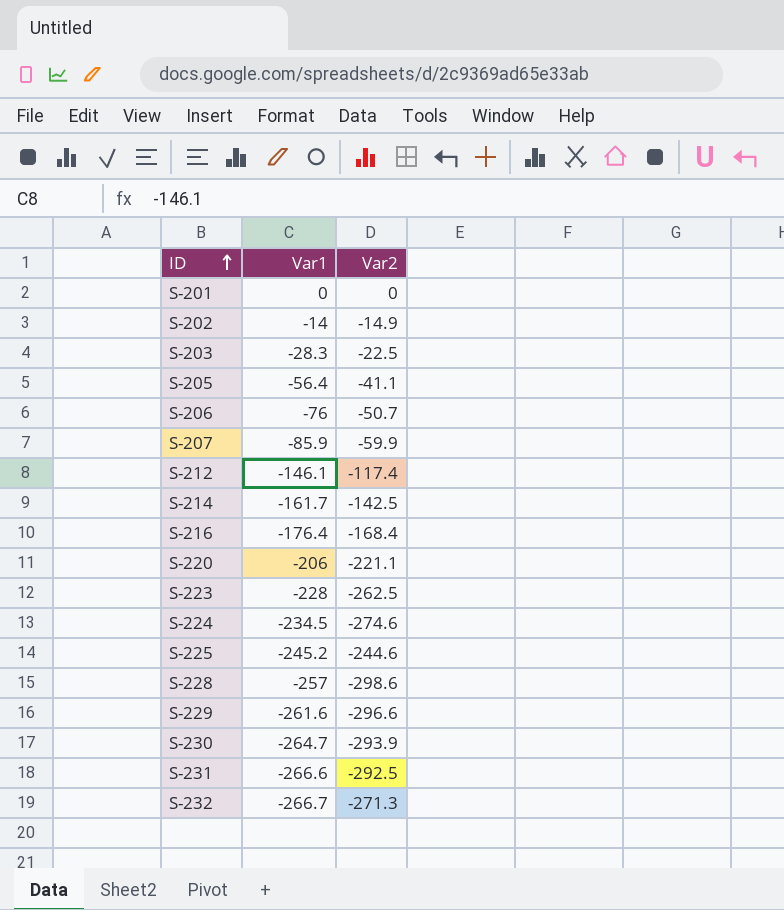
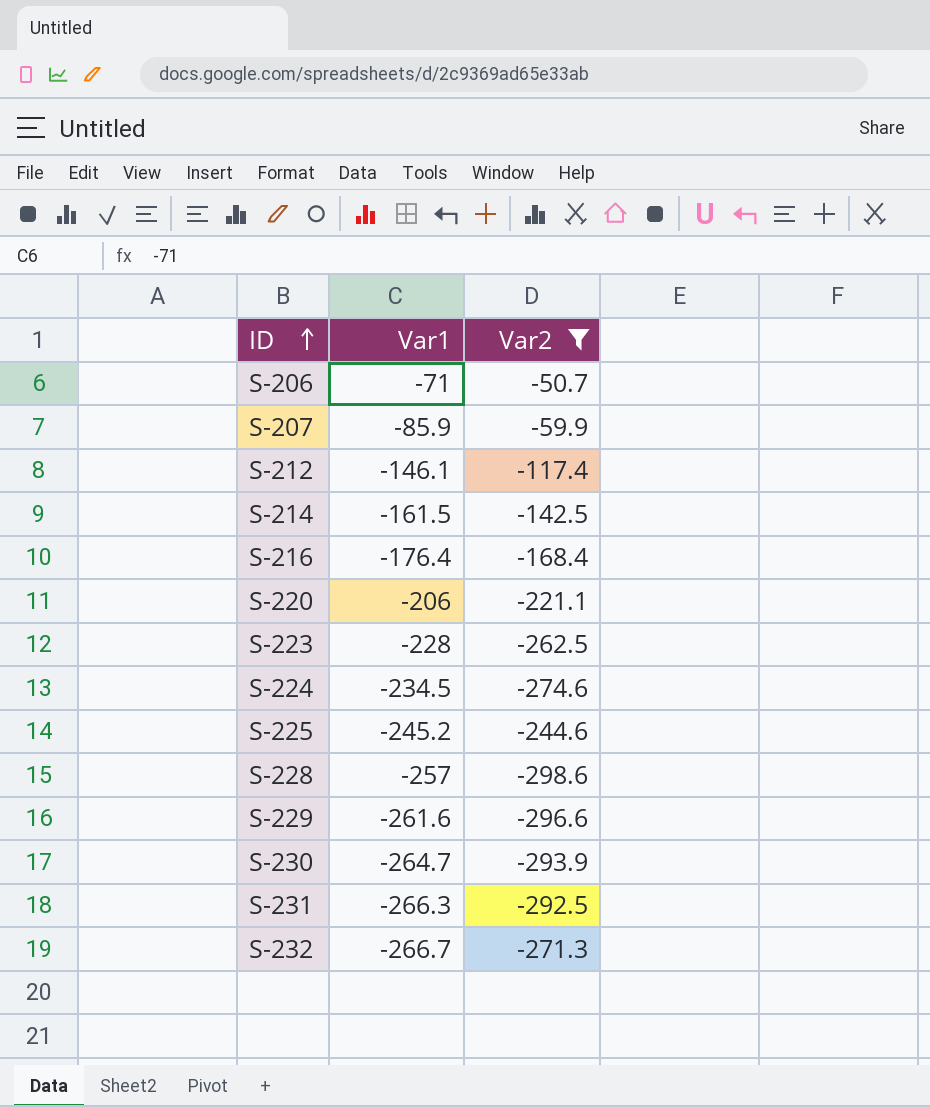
filter: none -> Var2 <= -50.7
S-206 | Var1: -76 -> -71
S-214 | Var1: -161.7 -> -161.5
S-231 | Var1: -266.6 -> -266.3

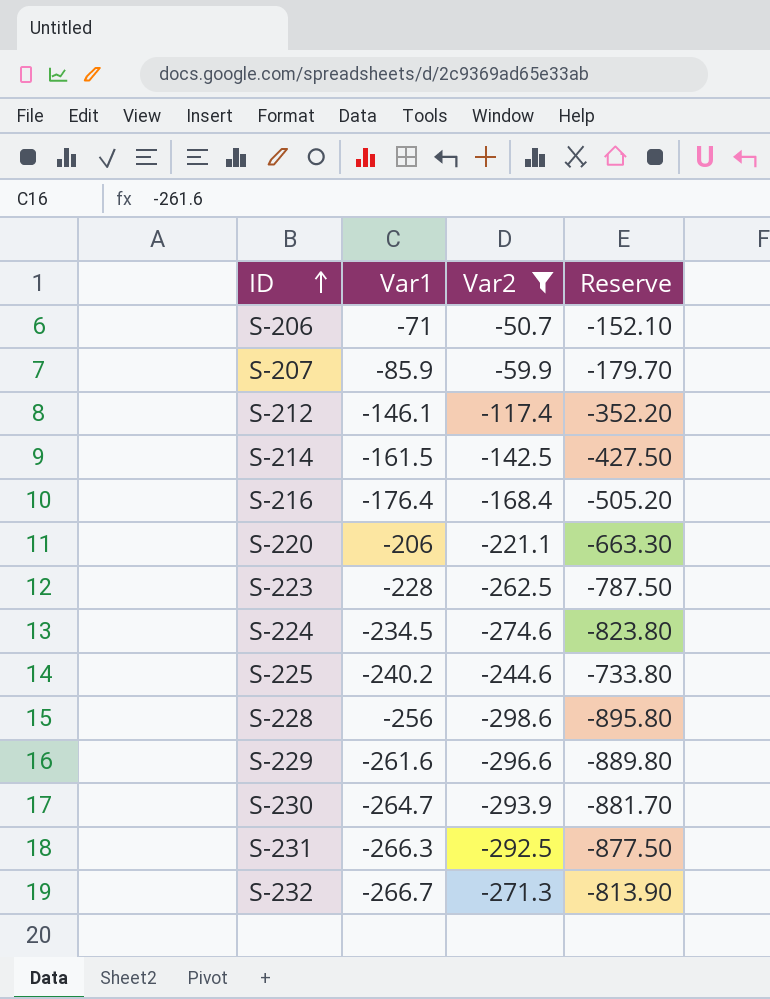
column Reserve | formula: none -> [Var2] * 3
S-225 | Var1: -245.2 -> -240.2
S-228 | Var1: -257 -> -256

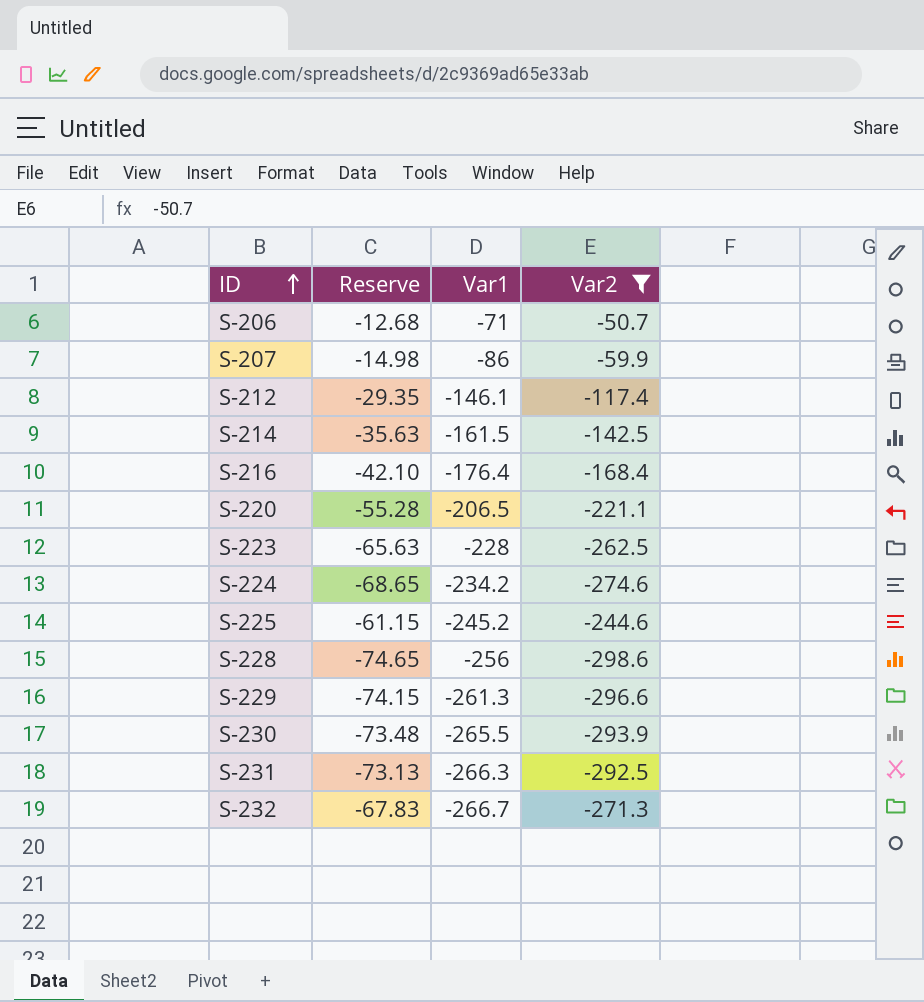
column Reserve | formula: [Var2] * 3 -> [Var2] * 0.25
column Reserve | position: 4 -> 2
S-207 | Var1: -85.9 -> -86
S-220 | Var1: -206 -> -206.5
S-224 | Var1: -234.5 -> -234.2
S-225 | Var1: -240.2 -> -245.2
S-229 | Var1: -261.6 -> -261.3
S-230 | Var1: -264.7 -> -265.5

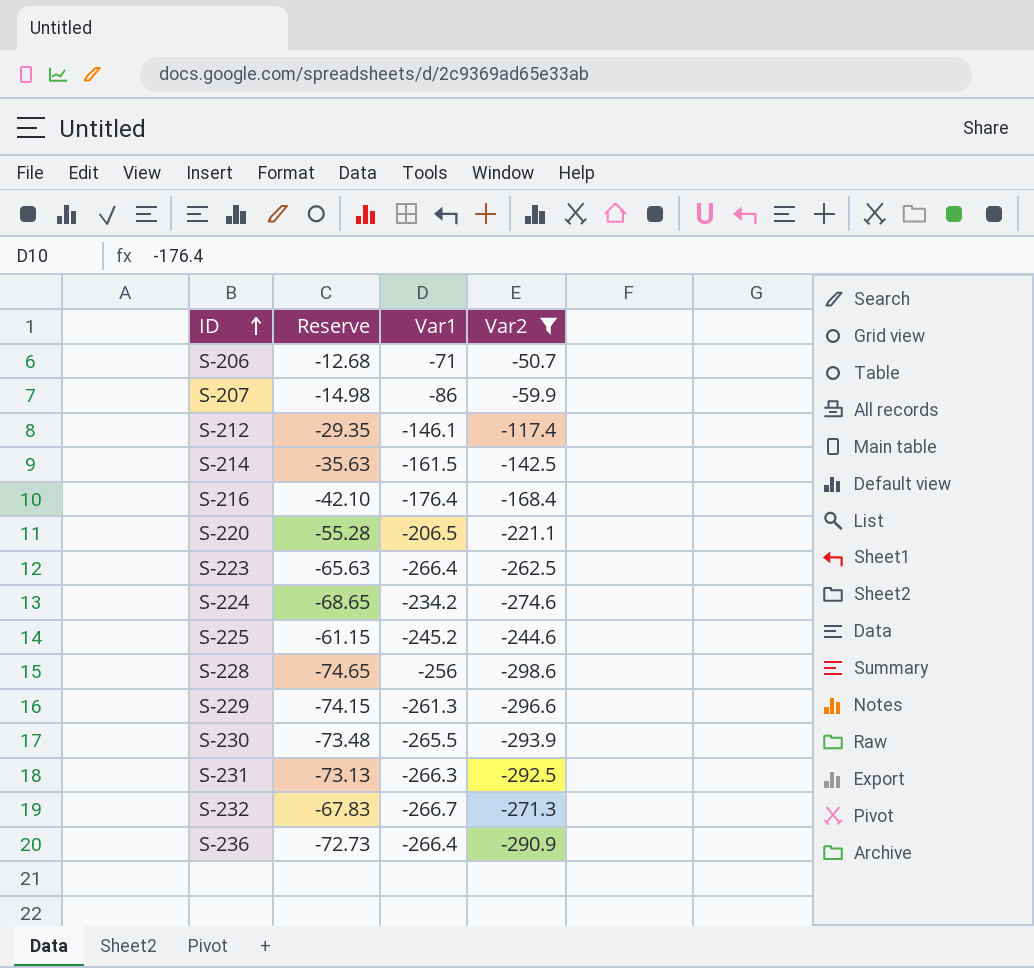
S-223 | Var1: -228 -> -266.4
row S-236: none -> -72.73 | -266.4 | -290.9

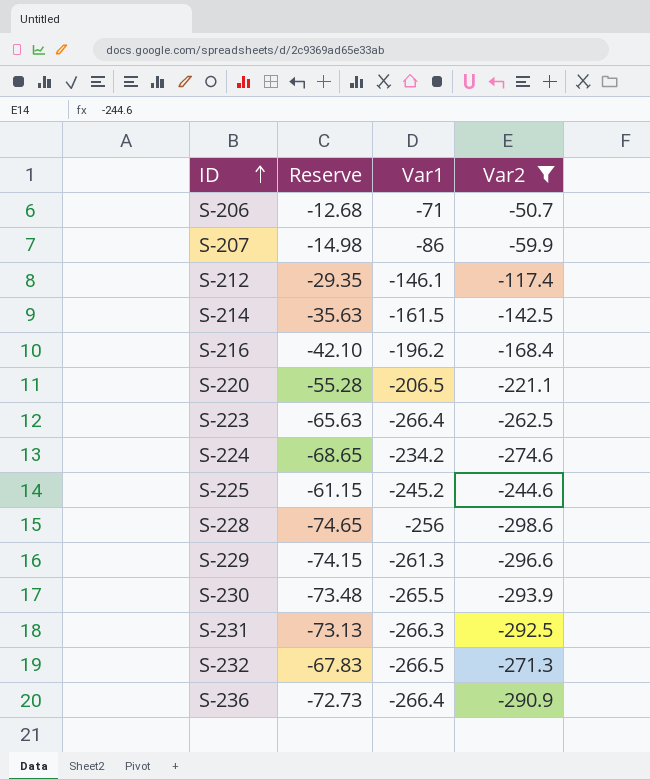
S-216 | Var1: -176.4 -> -196.2
S-232 | Var1: -266.7 -> -266.5

